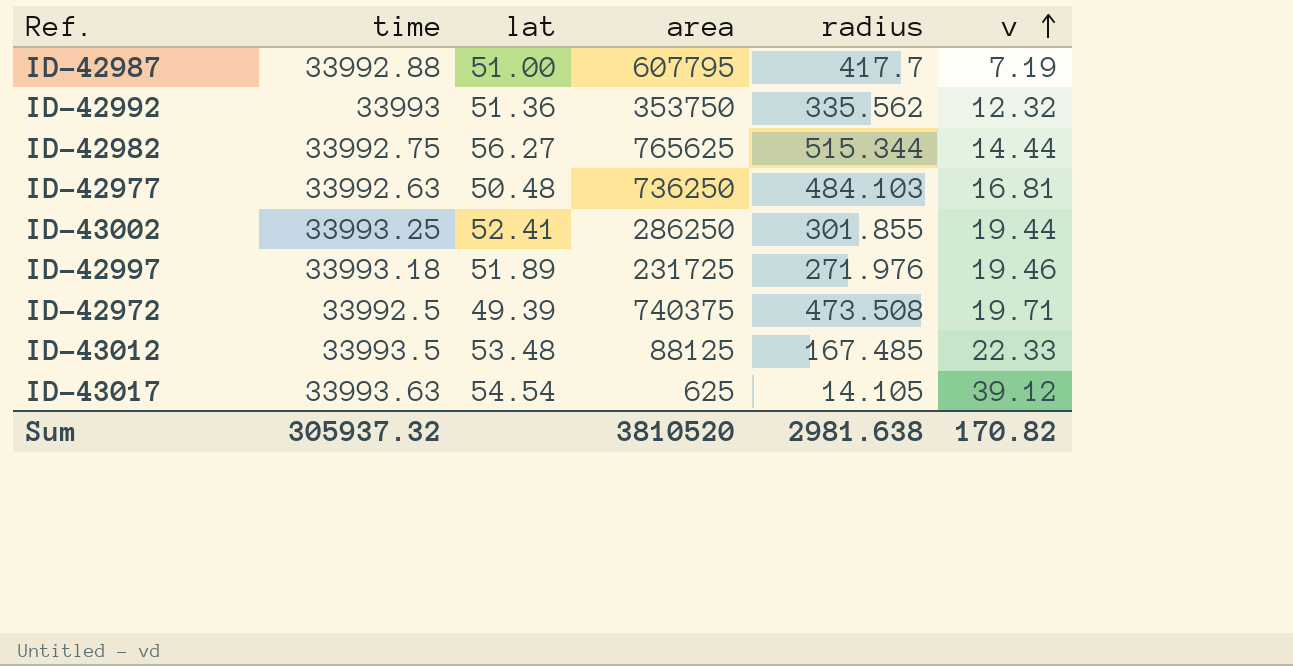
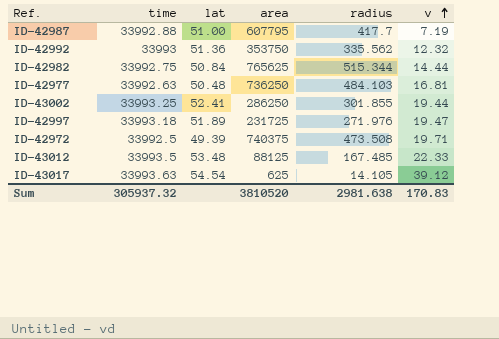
ID-42982 | lat: 56.27 -> 50.84
ID-42997 | v: 19.46 -> 19.47
Sum | v: 170.82 -> 170.83

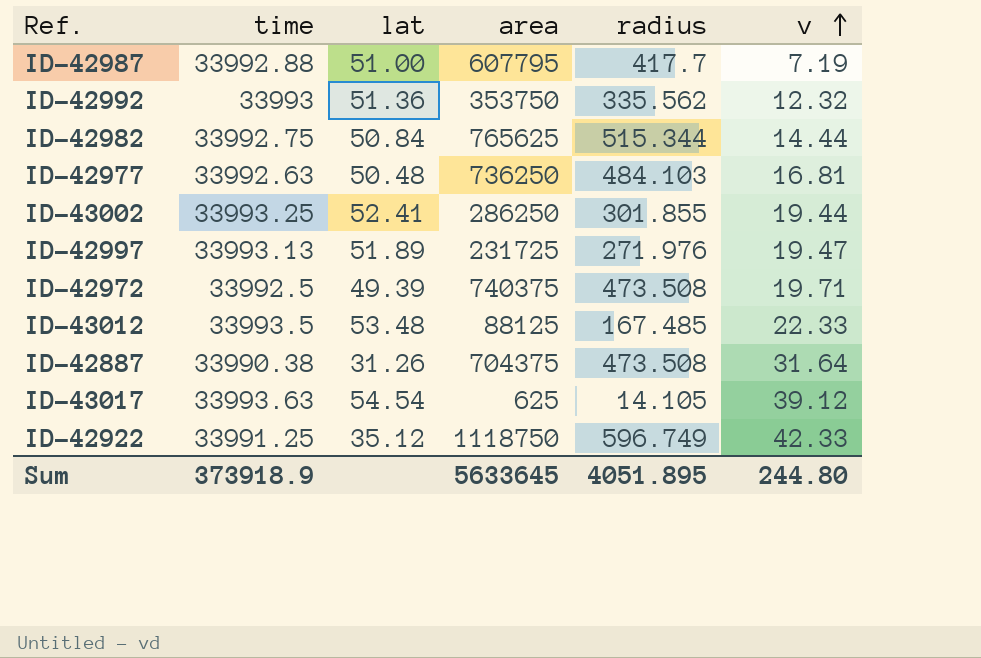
ID-42997 | time: 33993.18 -> 33993.13
row ID-42887: none -> 33990.38 | 31.26 | 704375 | 473.508 | 31.64
row ID-42922: none -> 33991.25 | 35.12 | 1118750 | 596.749 | 42.33
Sum | time: 305937.32 -> 373918.9
Sum | area: 3810520 -> 5633645
Sum | radius: 2981.638 -> 4051.895
Sum | v: 170.83 -> 244.80

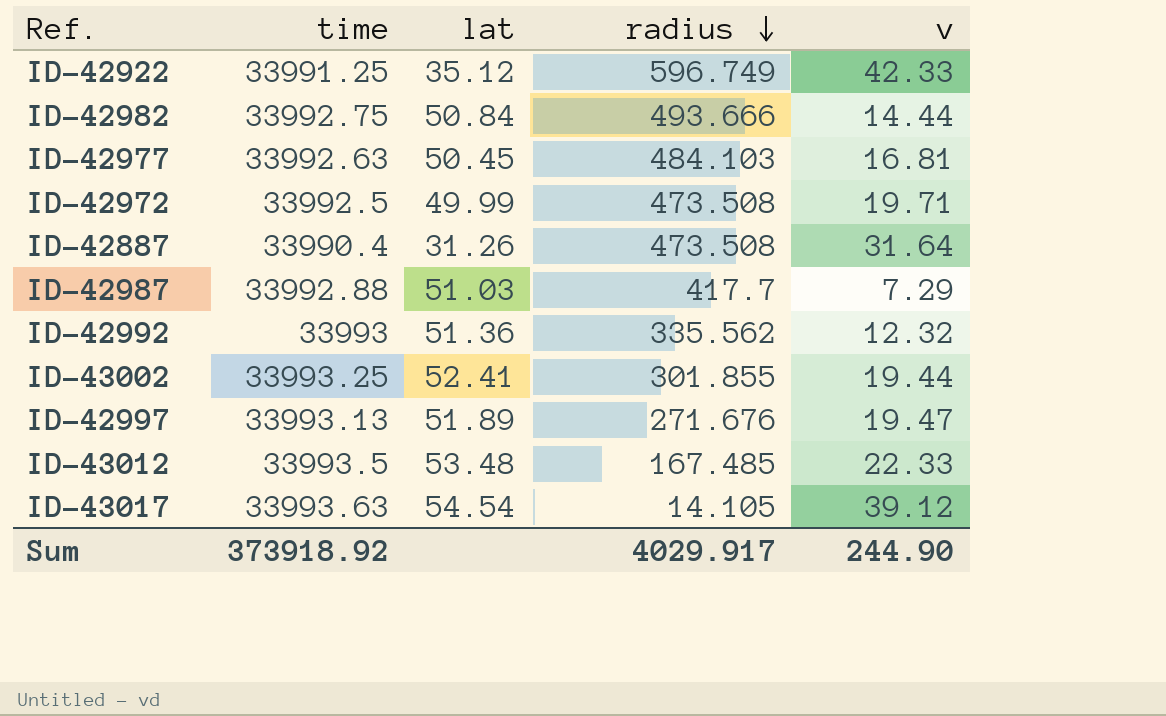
row order: v ascending -> radius descending
column area | position: 4 -> none
ID-42982 | radius: 515.344 -> 493.666
ID-42977 | lat: 50.48 -> 50.45
ID-42972 | lat: 49.39 -> 49.99
ID-42887 | time: 33990.38 -> 33990.4
ID-42987 | lat: 51.00 -> 51.03
ID-42987 | v: 7.19 -> 7.29
ID-42997 | radius: 271.976 -> 271.676
Sum | time: 373918.9 -> 373918.92
Sum | radius: 4051.895 -> 4029.917
Sum | v: 244.80 -> 244.90

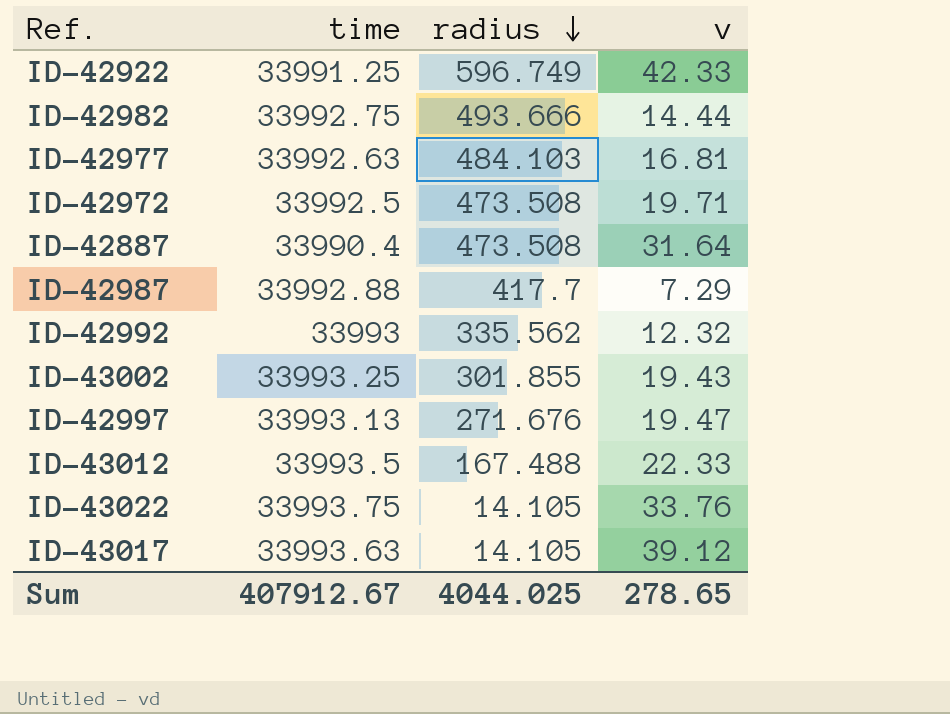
column lat | position: 3 -> none
ID-43002 | v: 19.44 -> 19.43
ID-43012 | radius: 167.485 -> 167.488
row ID-43022: none -> 33993.75 | 14.105 | 33.76
Sum | time: 373918.92 -> 407912.67
Sum | radius: 4029.917 -> 4044.025
Sum | v: 244.90 -> 278.65

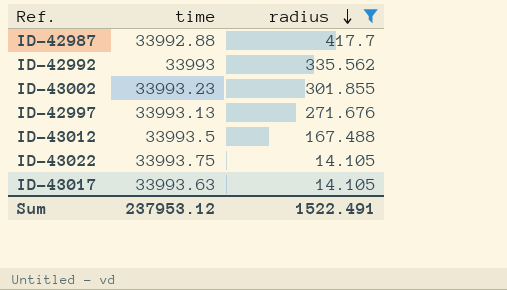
filter: none -> radius <= 417.7
column v | position: 4 -> none
ID-43002 | time: 33993.25 -> 33993.23
Sum | time: 407912.67 -> 237953.12
Sum | radius: 4044.025 -> 1522.491

